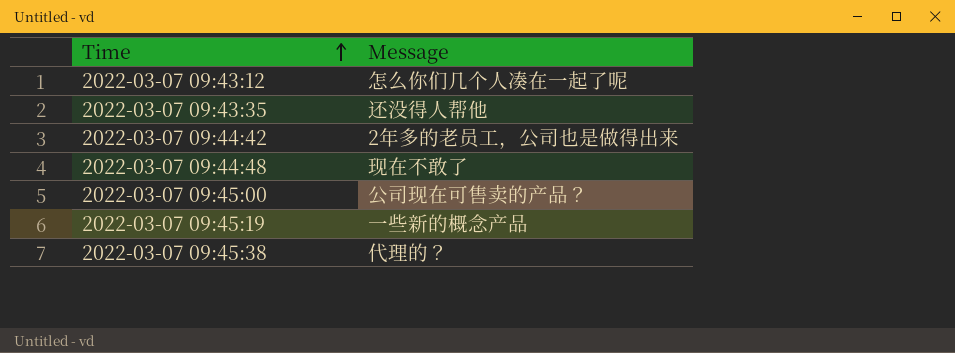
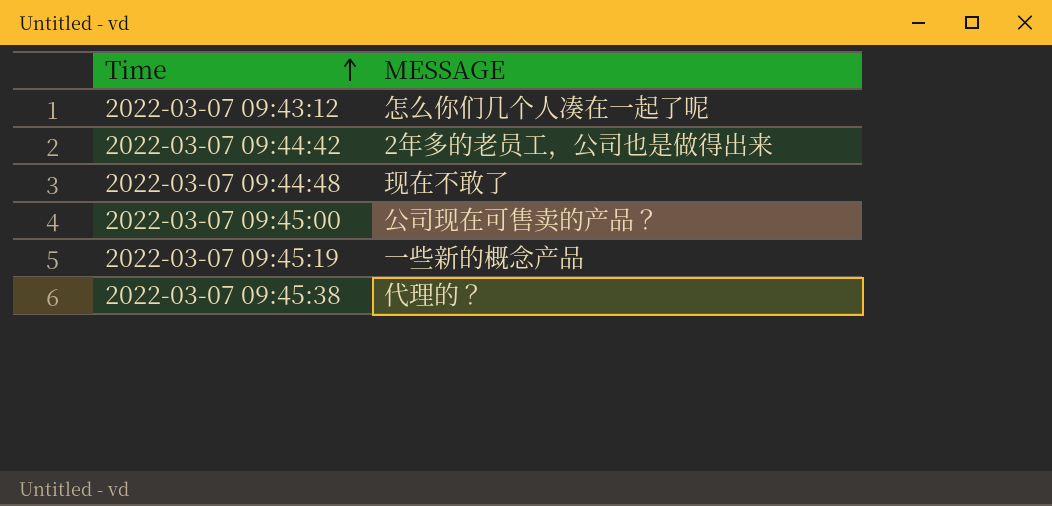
column name: Message -> MESSAGE
row 2022-03-07 09:43:35: 还没得人帮他 -> none

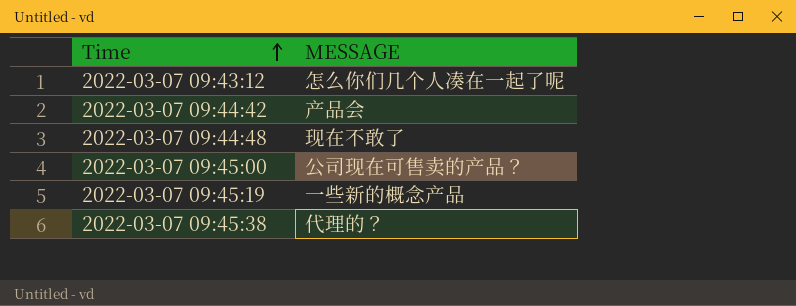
2022-03-07 09:44:42 | MESSAGE: 2年多的老员工，公司也是做得出来 -> 产品会

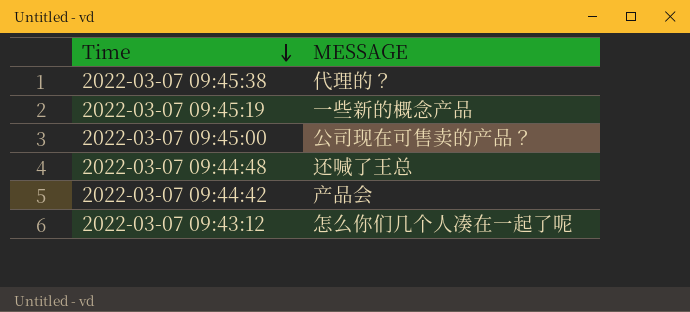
row order: Time ascending -> Time descending
2022-03-07 09:44:48 | MESSAGE: 现在不敢了 -> 还喊了王总

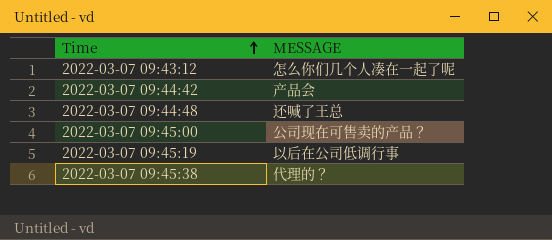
row order: Time descending -> Time ascending
2022-03-07 09:45:19 | MESSAGE: 一些新的概念产品 -> 以后在公司低调行事

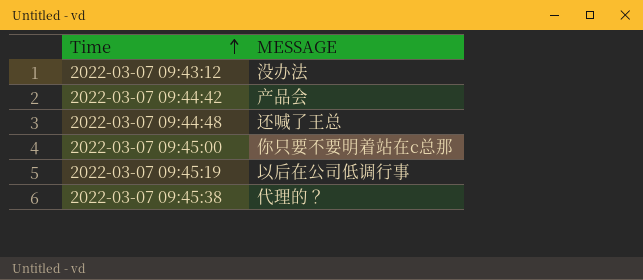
2022-03-07 09:43:12 | MESSAGE: 怎么你们几个人凑在一起了呢 -> 没办法
2022-03-07 09:45:00 | MESSAGE: 公司现在可售卖的产品？ -> 你只要不要明着站在c总那

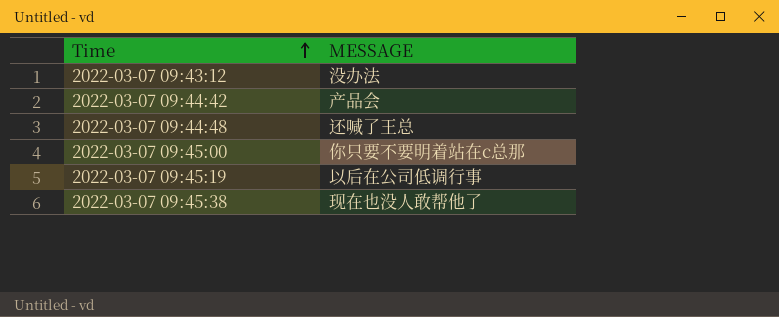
2022-03-07 09:45:38 | MESSAGE: 代理的？ -> 现在也没人敢帮他了

